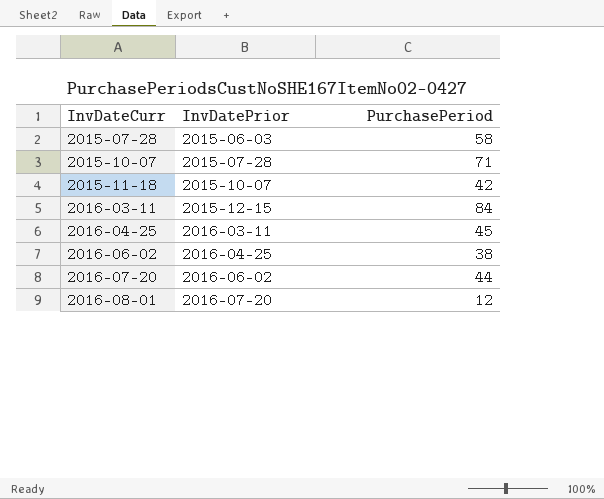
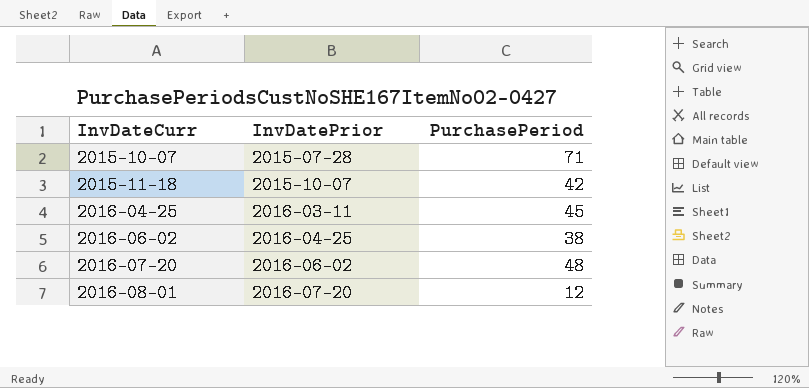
row 2015-07-28: 2015-06-03 | 58 -> none
row 2016-03-11: 2015-12-15 | 84 -> none
2016-07-20 | PurchasePeriod: 44 -> 48

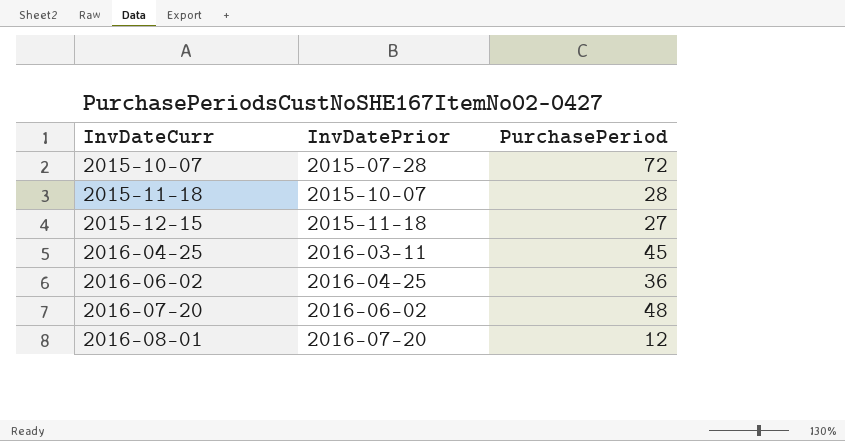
2015-10-07 | PurchasePeriod: 71 -> 72
2015-11-18 | PurchasePeriod: 42 -> 28
row 2015-12-15: none -> 2015-11-18 | 27
2016-06-02 | PurchasePeriod: 38 -> 36

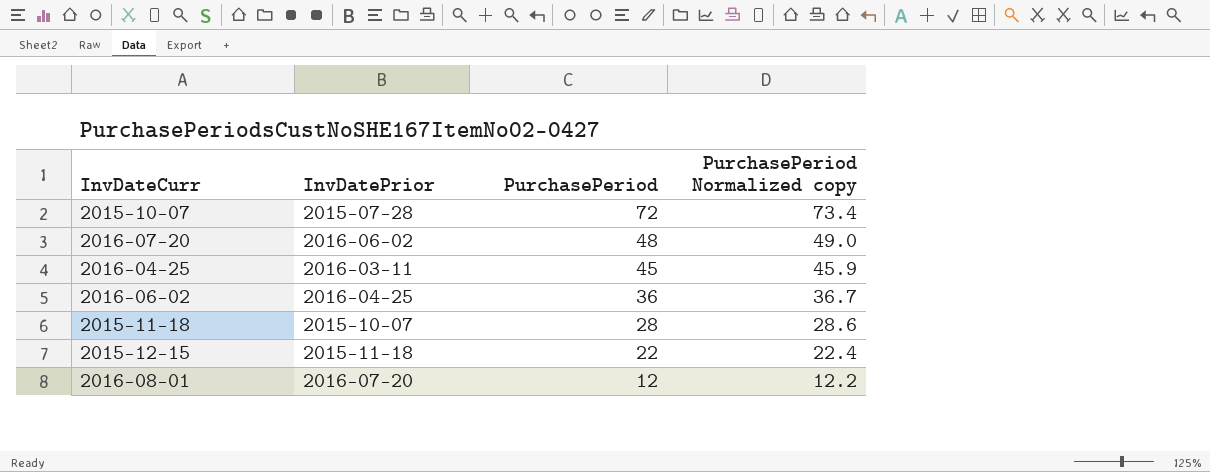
row order: InvDateCurr ascending -> PurchasePeriod descending
column PurchasePeriod Normalized copy | formula: none -> [PurchasePeriod] * 1.02
2015-12-15 | PurchasePeriod: 27 -> 22

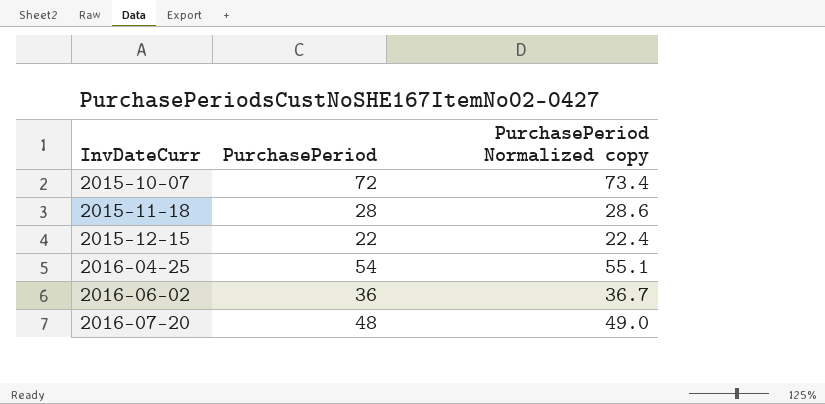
row order: PurchasePeriod descending -> InvDateCurr ascending
column InvDatePrior | position: 2 -> none
row 2016-08-01: 2016-07-20 | 12 | 12.2 -> none
2016-04-25 | PurchasePeriod: 45 -> 54
2016-04-25 | PurchasePeriod Normalized copy: 45.9 -> 55.1

